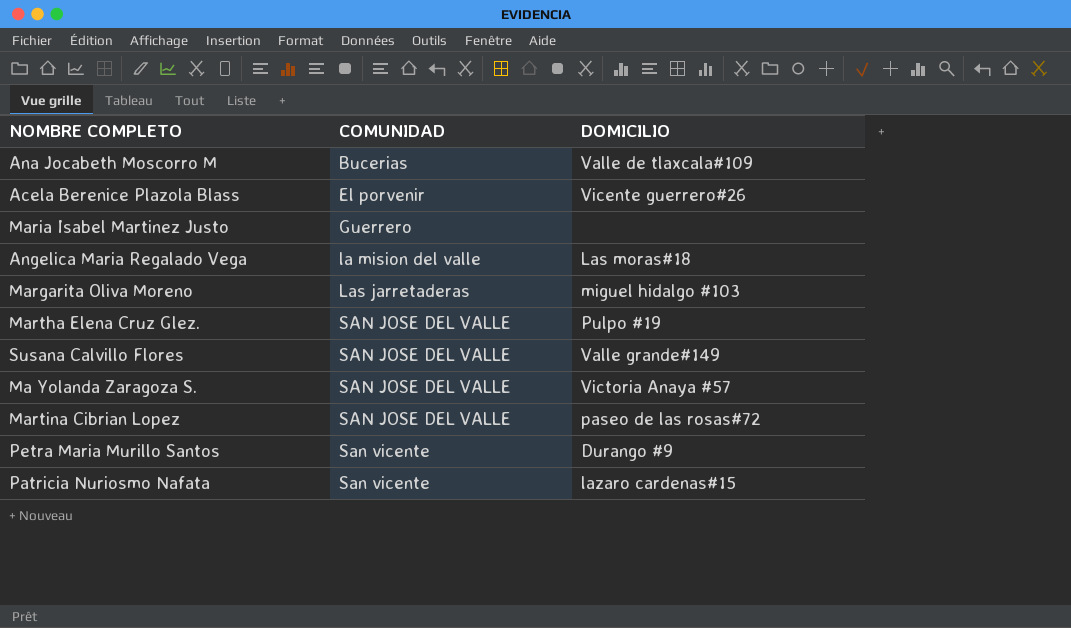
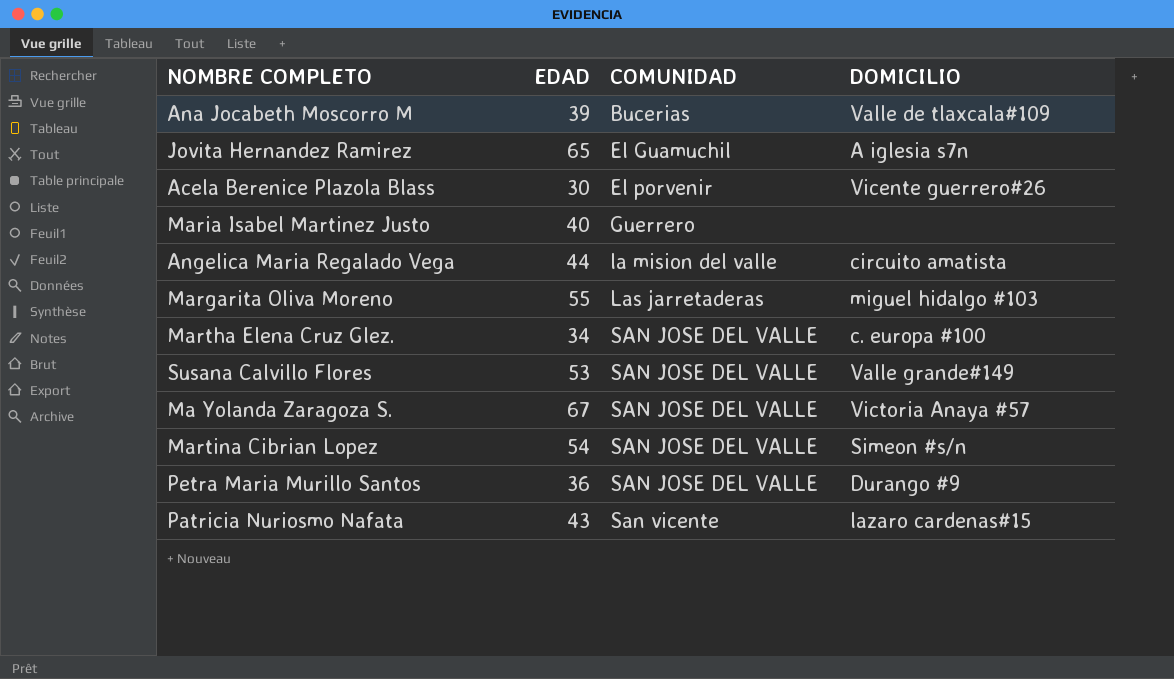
column EDAD | position: none -> 2
row Jovita Hernandez Ramirez: none -> 65 | El Guamuchil | A iglesia s7n
Angelica Maria Regalado Vega | DOMICILIO: Las moras#18 -> circuito amatista
Martha Elena Cruz Glez. | DOMICILIO: Pulpo #19 -> c. europa #100
Martina Cibrian Lopez | DOMICILIO: paseo de las rosas#72 -> Simeon #s/n
Petra Maria Murillo Santos | COMUNIDAD: San vicente -> SAN JOSE DEL VALLE

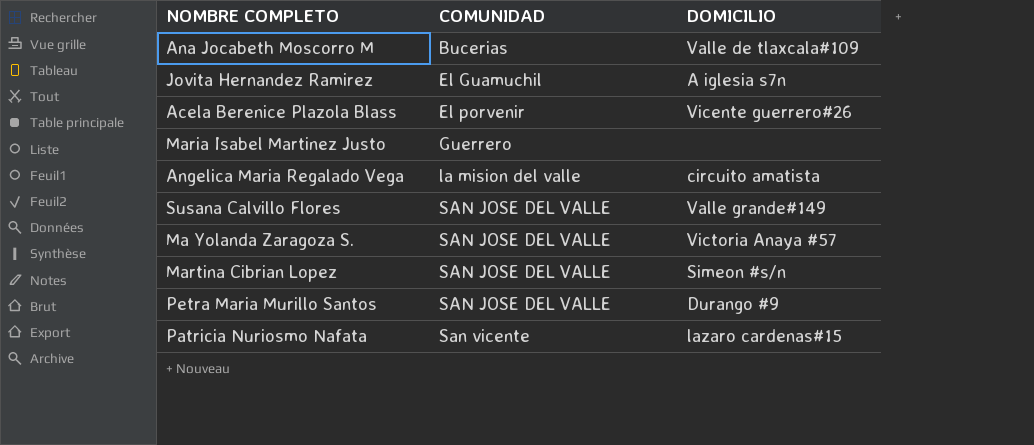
column EDAD | position: 2 -> none
row Margarita Oliva Moreno: 55 | Las jarretaderas | miguel hidalgo #103 -> none
row Martha Elena Cruz Glez.: 34 | SAN JOSE DEL VALLE | c. europa #100 -> none

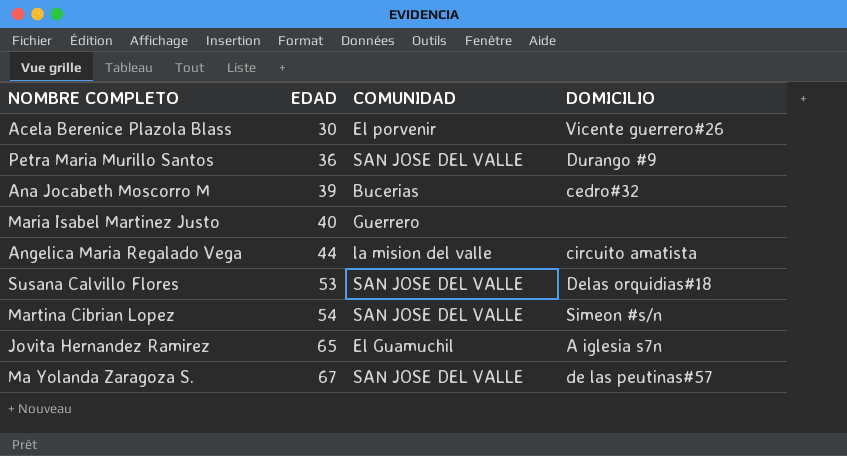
row order: COMUNIDAD ascending -> EDAD ascending
column EDAD | position: none -> 2
row Patricia Nuriosmo Nafata: San vicente | lazaro cardenas#15 -> none
Ana Jocabeth Moscorro M | DOMICILIO: Valle de tlaxcala#109 -> cedro#32
Susana Calvillo Flores | DOMICILIO: Valle grande#149 -> Delas orquidias#18
Ma Yolanda Zaragoza S. | DOMICILIO: Victoria Anaya #57 -> de las peutinas#57

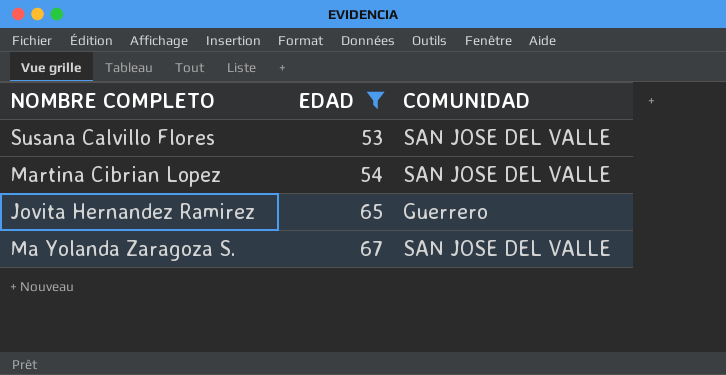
filter: none -> EDAD >= 53
column DOMICILIO | position: 4 -> none
Jovita Hernandez Ramirez | COMUNIDAD: El Guamuchil -> Guerrero

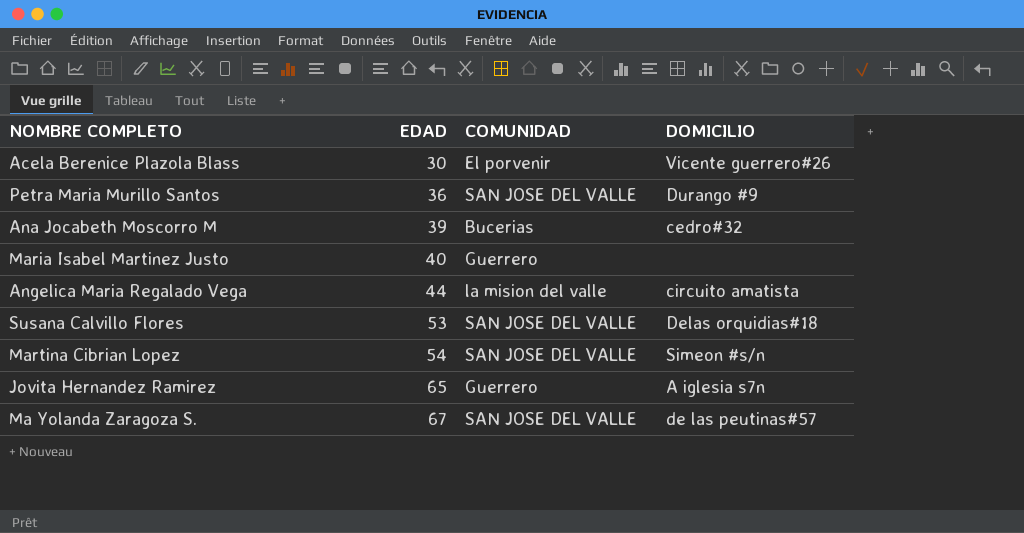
filter: EDAD >= 53 -> none
column DOMICILIO | position: none -> 4

